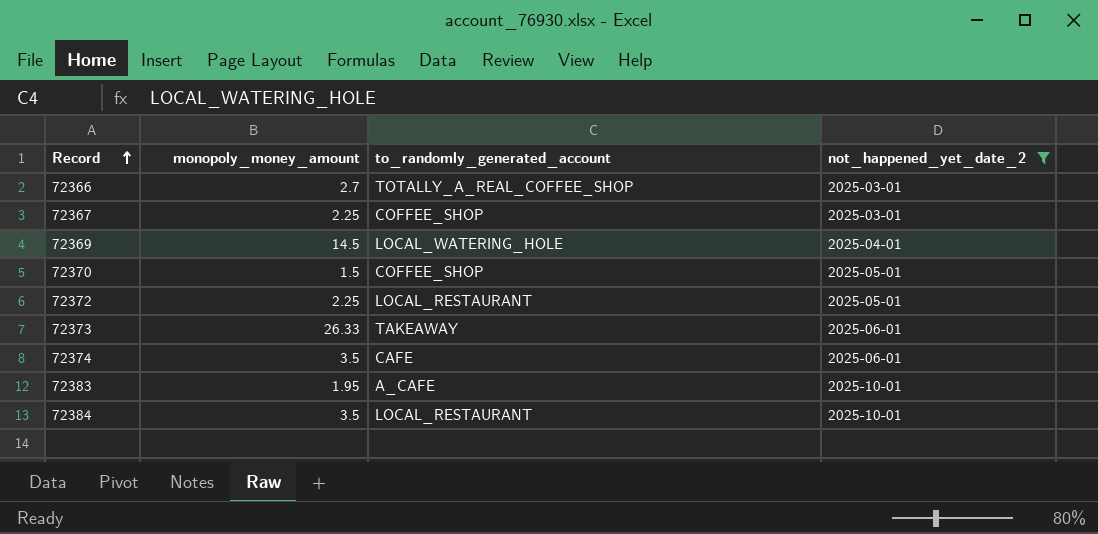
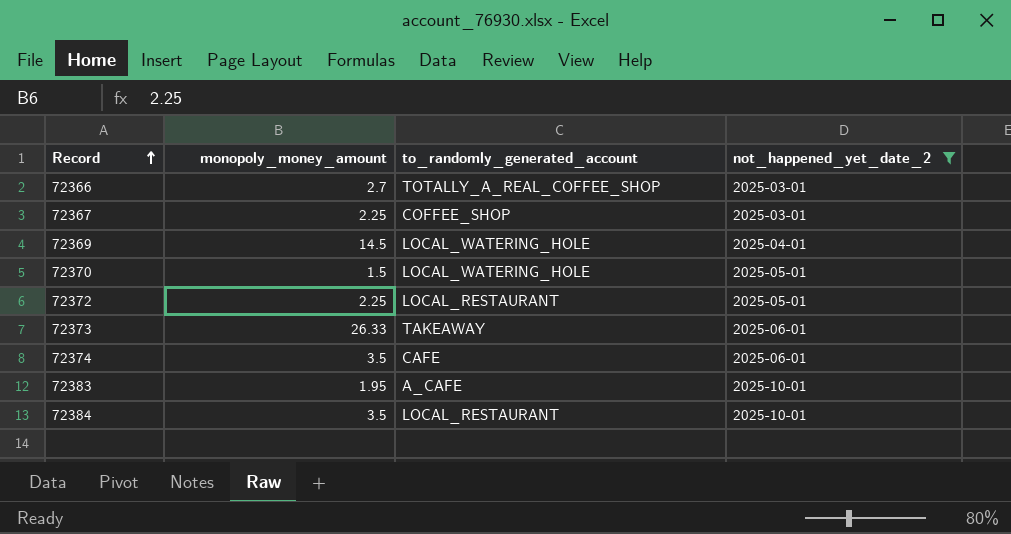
72370 | to_randomly_generated_account: COFFEE_SHOP -> LOCAL_WATERING_HOLE

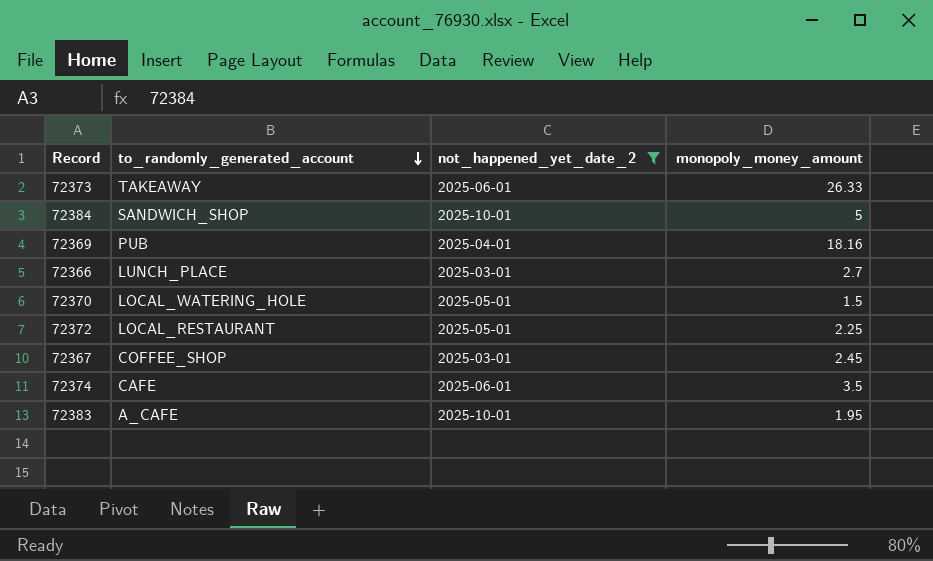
row order: Record ascending -> to_randomly_generated_account descending
column monopoly_money_amount | position: 2 -> 4
72384 | to_randomly_generated_account: LOCAL_RESTAURANT -> SANDWICH_SHOP
72384 | monopoly_money_amount: 3.5 -> 5
72369 | to_randomly_generated_account: LOCAL_WATERING_HOLE -> PUB
72369 | monopoly_money_amount: 14.5 -> 18.16
72366 | to_randomly_generated_account: TOTALLY_A_REAL_COFFEE_SHOP -> LUNCH_PLACE
72367 | monopoly_money_amount: 2.25 -> 2.45

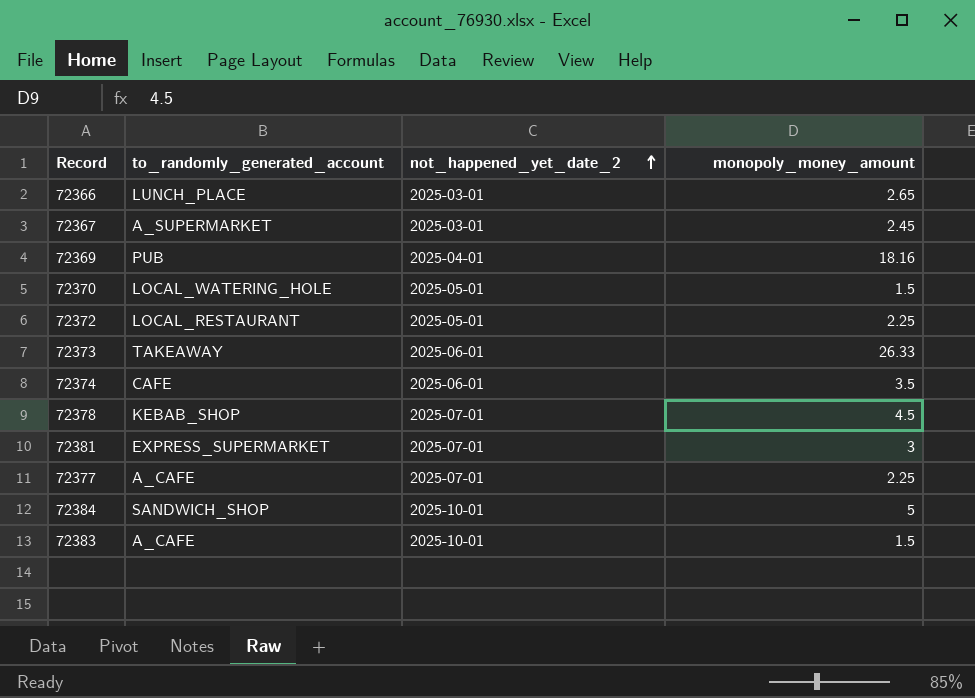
filter: not_happened_yet_date_2 != 2025-07-01 -> none
row order: to_randomly_generated_account descending -> not_happened_yet_date_2 ascending
72366 | monopoly_money_amount: 2.7 -> 2.65
72367 | to_randomly_generated_account: COFFEE_SHOP -> A_SUPERMARKET
72383 | monopoly_money_amount: 1.95 -> 1.5

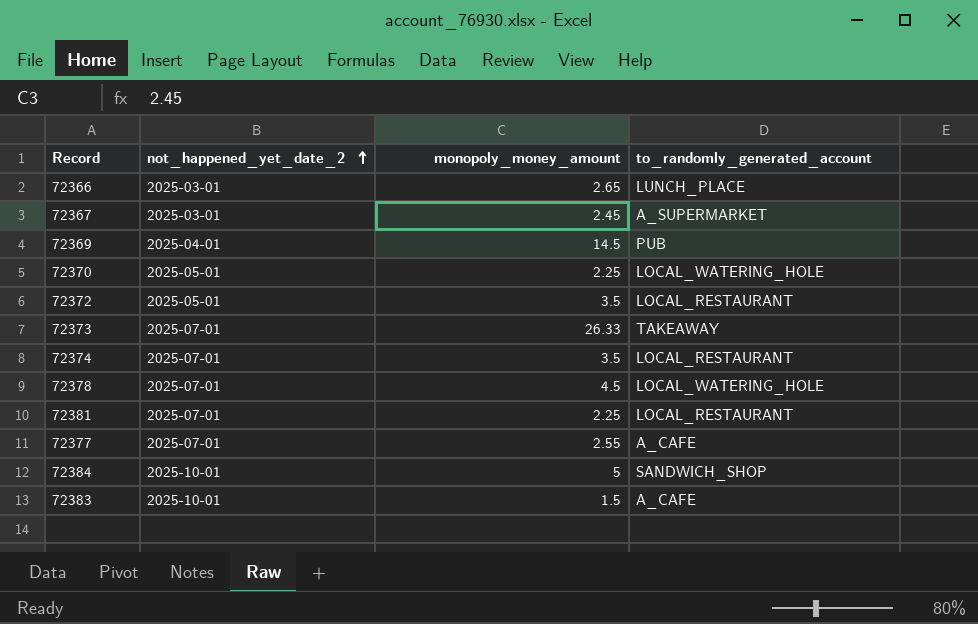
column to_randomly_generated_account | position: 2 -> 4
72369 | monopoly_money_amount: 18.16 -> 14.5
72370 | monopoly_money_amount: 1.5 -> 2.25
72372 | monopoly_money_amount: 2.25 -> 3.5
72373 | not_happened_yet_date_2: 2025-06-01 -> 2025-07-01
72374 | not_happened_yet_date_2: 2025-06-01 -> 2025-07-01
72374 | to_randomly_generated_account: CAFE -> LOCAL_RESTAURANT
72378 | to_randomly_generated_account: KEBAB_SHOP -> LOCAL_WATERING_HOLE
72381 | monopoly_money_amount: 3 -> 2.25
72381 | to_randomly_generated_account: EXPRESS_SUPERMARKET -> LOCAL_RESTAURANT
72377 | monopoly_money_amount: 2.25 -> 2.55

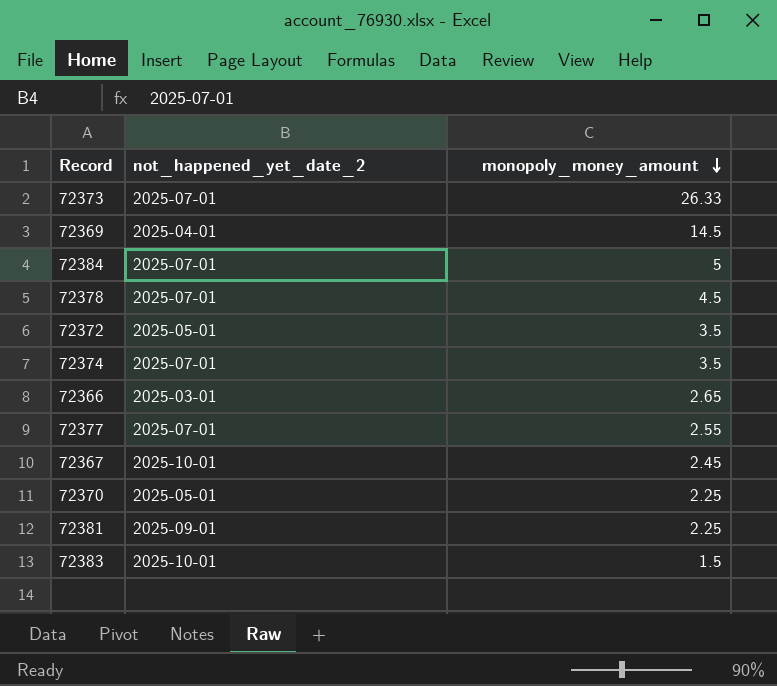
row order: not_happened_yet_date_2 ascending -> monopoly_money_amount descending
column to_randomly_generated_account | position: 4 -> none
72384 | not_happened_yet_date_2: 2025-10-01 -> 2025-07-01
72367 | not_happened_yet_date_2: 2025-03-01 -> 2025-10-01
72381 | not_happened_yet_date_2: 2025-07-01 -> 2025-09-01

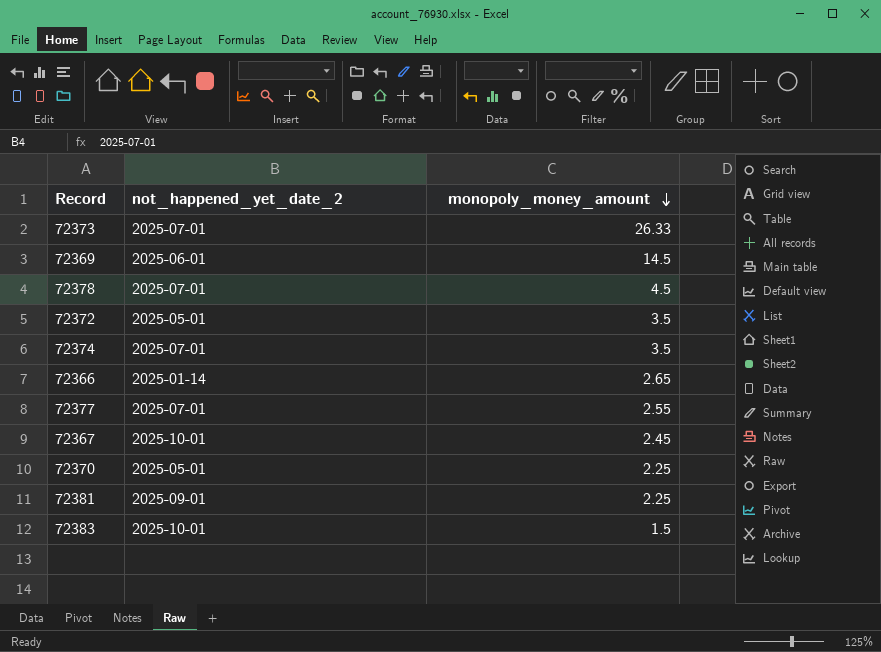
row 72384: 2025-07-01 | 5 -> none
72369 | not_happened_yet_date_2: 2025-04-01 -> 2025-06-01
72366 | not_happened_yet_date_2: 2025-03-01 -> 2025-01-14

